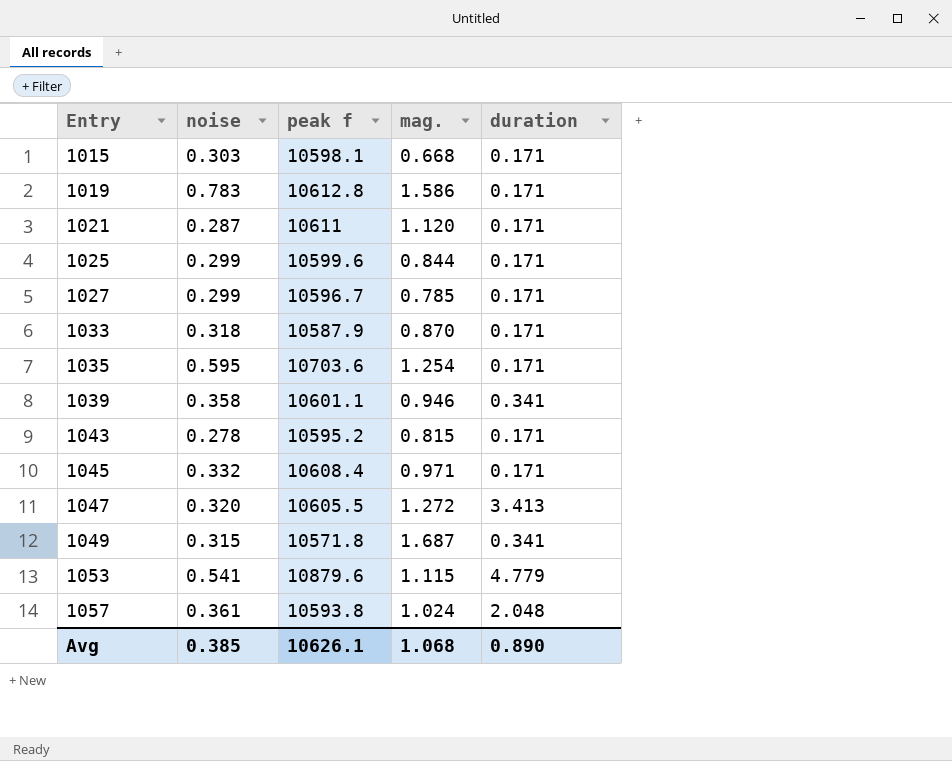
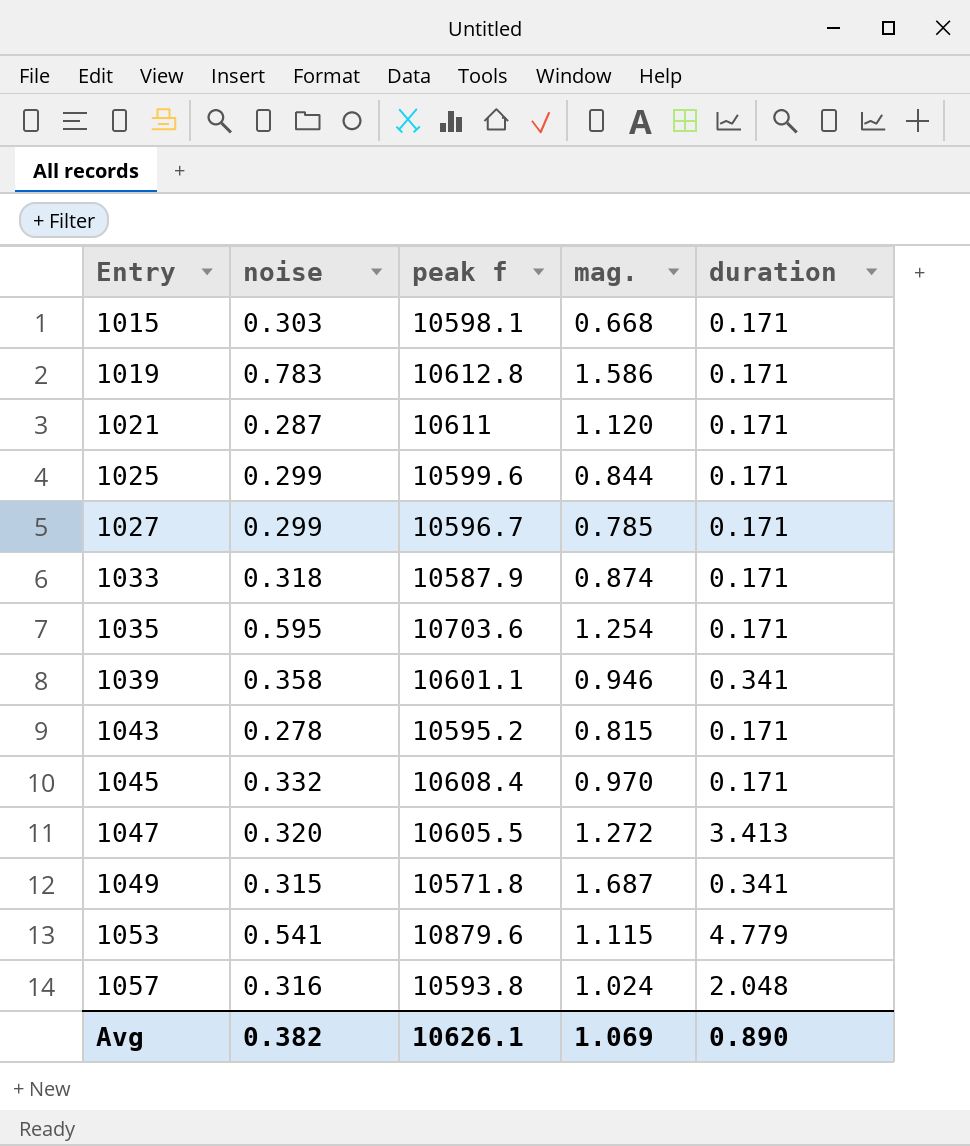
1033 | mag.: 0.870 -> 0.874
1045 | mag.: 0.971 -> 0.970
1057 | noise: 0.361 -> 0.316
Avg | noise: 0.385 -> 0.382
Avg | mag.: 1.068 -> 1.069

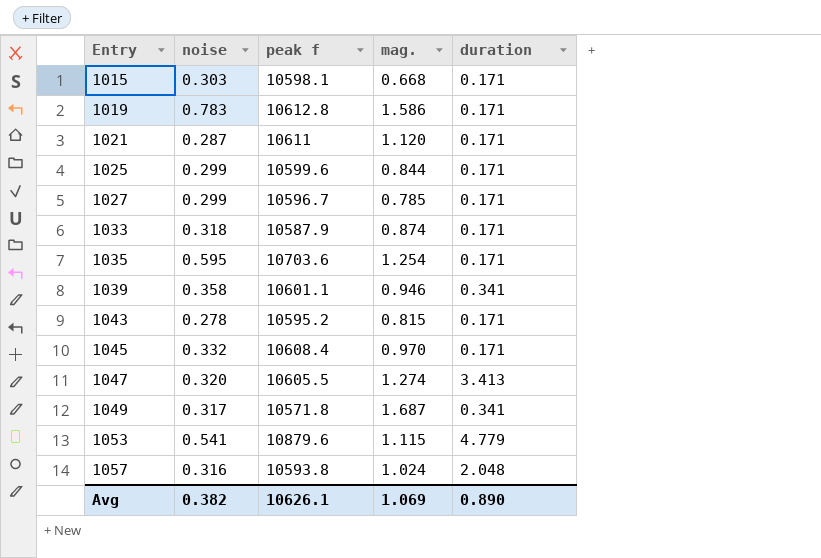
1047 | mag.: 1.272 -> 1.274
1049 | noise: 0.315 -> 0.317

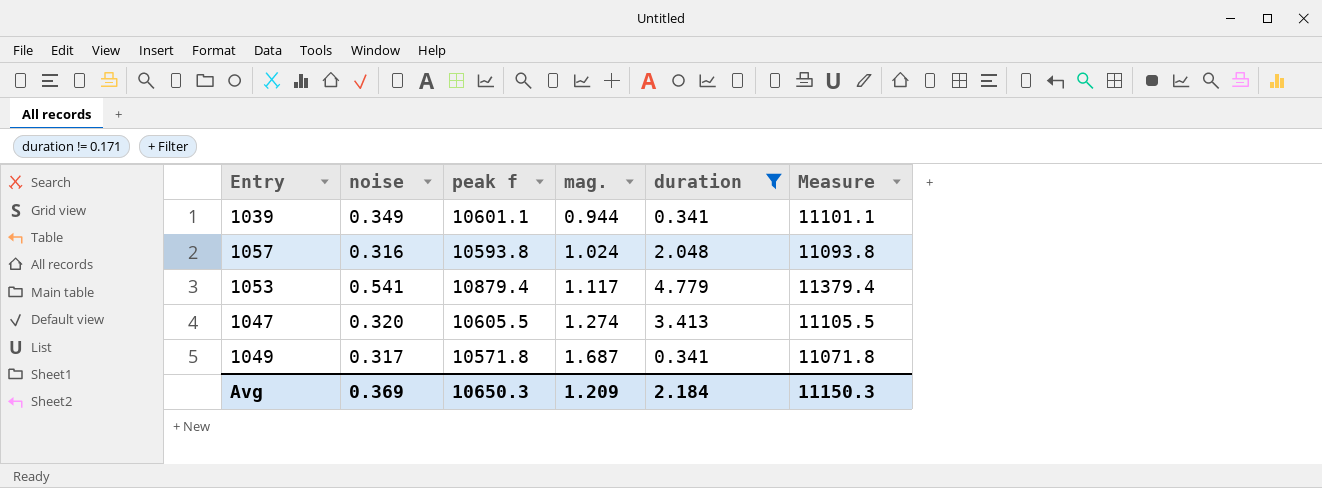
filter: none -> duration != 0.171
row order: Entry ascending -> mag. ascending
column Measure | formula: none -> [peak f] + 500
1039 | noise: 0.358 -> 0.349
1039 | mag.: 0.946 -> 0.944
1053 | peak f: 10879.6 -> 10879.4
1053 | mag.: 1.115 -> 1.117
Avg | noise: 0.382 -> 0.369
Avg | peak f: 10626.1 -> 10650.3
Avg | mag.: 1.069 -> 1.209
Avg | duration: 0.890 -> 2.184

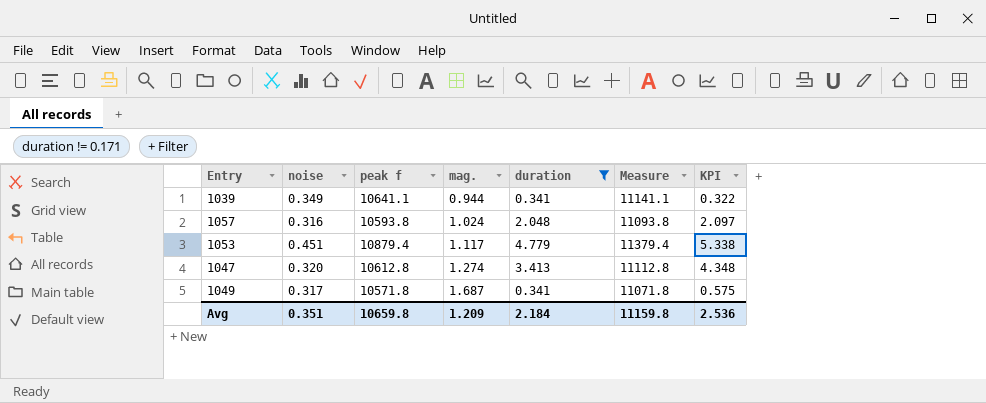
column KPI | formula: none -> [mag.] * [duration]
1039 | peak f: 10601.1 -> 10641.1
1039 | Measure: 11101.1 -> 11141.1
1053 | noise: 0.541 -> 0.451
1047 | peak f: 10605.5 -> 10612.8
1047 | Measure: 11105.5 -> 11112.8
Avg | noise: 0.369 -> 0.351
Avg | peak f: 10650.3 -> 10659.8
Avg | Measure: 11150.3 -> 11159.8

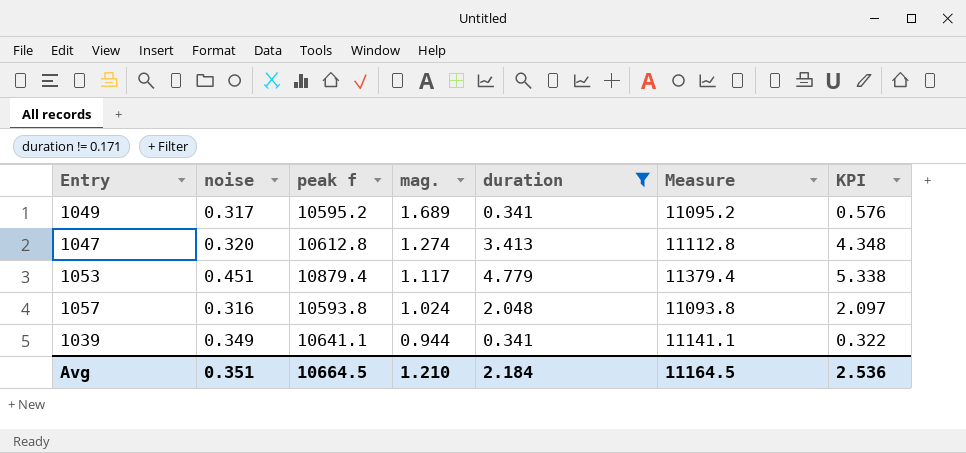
row order: mag. ascending -> mag. descending
1049 | peak f: 10571.8 -> 10595.2
1049 | mag.: 1.687 -> 1.689
1049 | Measure: 11071.8 -> 11095.2
1049 | KPI: 0.575 -> 0.576
Avg | peak f: 10659.8 -> 10664.5
Avg | mag.: 1.209 -> 1.210
Avg | Measure: 11159.8 -> 11164.5

